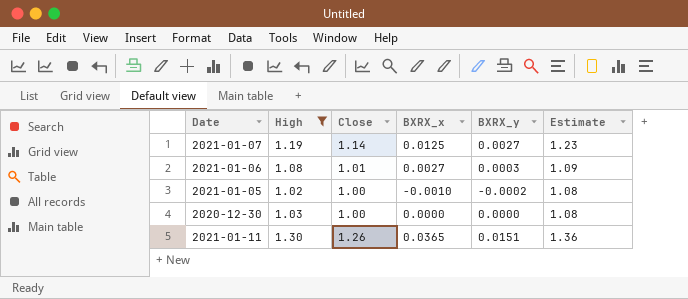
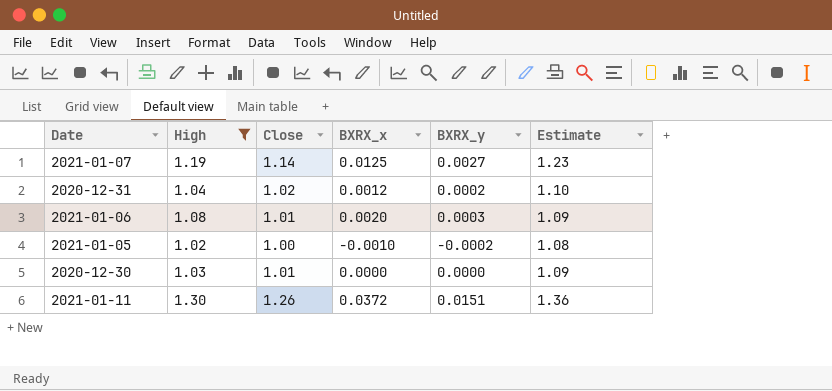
row 2020-12-31: none -> 1.04 | 1.02 | 0.0012 | 0.0002 | 1.10
2021-01-06 | BXRX_x: 0.0027 -> 0.0020
2020-12-30 | Close: 1.00 -> 1.01
2020-12-30 | Estimate: 1.08 -> 1.09
2021-01-11 | BXRX_x: 0.0365 -> 0.0372

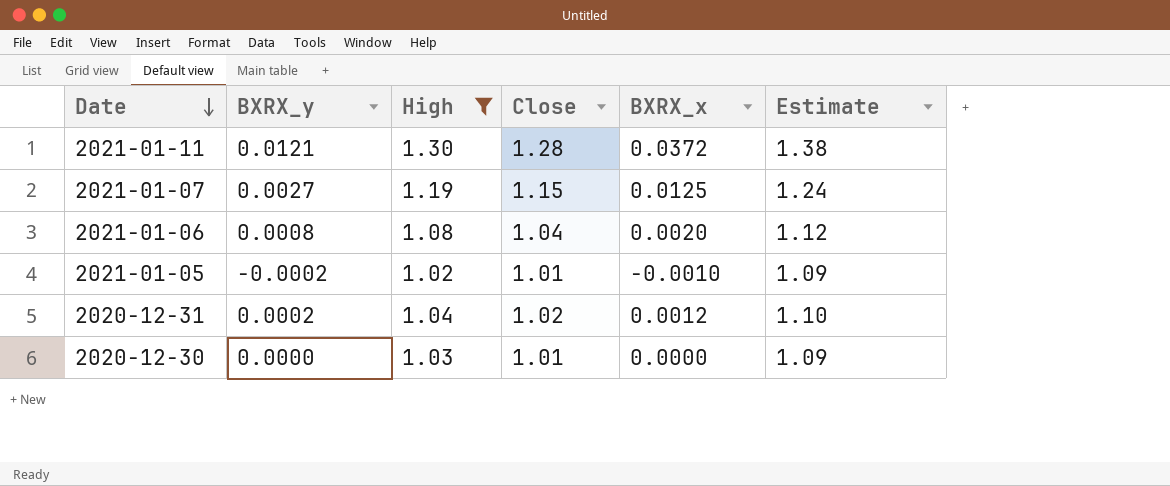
row order: none -> Date descending
column BXRX_y | position: 5 -> 2
2021-01-11 | BXRX_y: 0.0151 -> 0.0121
2021-01-11 | Close: 1.26 -> 1.28
2021-01-11 | Estimate: 1.36 -> 1.38
2021-01-07 | Close: 1.14 -> 1.15
2021-01-07 | Estimate: 1.23 -> 1.24
2021-01-06 | BXRX_y: 0.0003 -> 0.0008
2021-01-06 | Close: 1.01 -> 1.04
2021-01-06 | Estimate: 1.09 -> 1.12
2021-01-05 | Close: 1.00 -> 1.01
2021-01-05 | Estimate: 1.08 -> 1.09

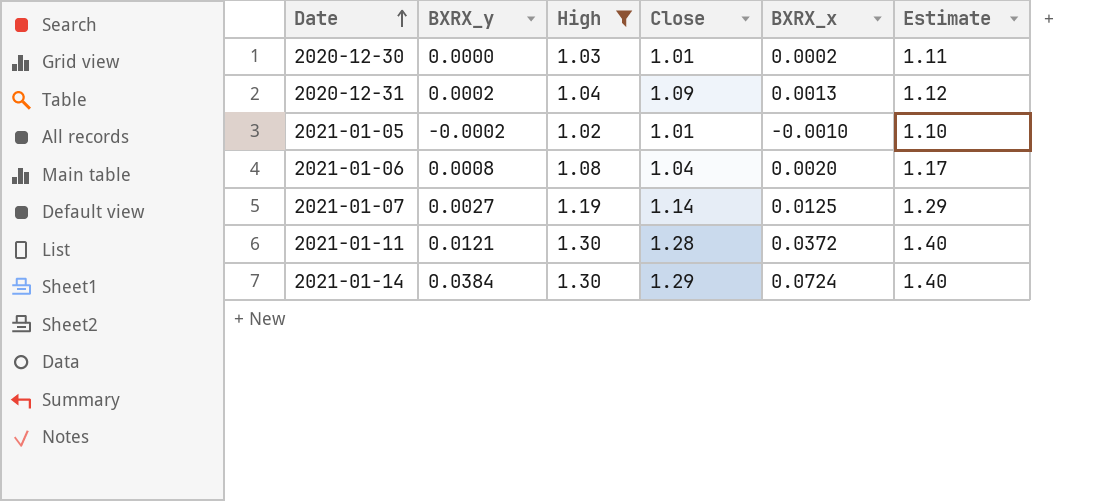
row order: Date descending -> Date ascending
column Estimate | formula: [Close] * 1.08 -> [High] * 1.08
2020-12-30 | BXRX_x: 0.0000 -> 0.0002
2020-12-31 | Close: 1.02 -> 1.09
2020-12-31 | BXRX_x: 0.0012 -> 0.0013
2021-01-07 | Close: 1.15 -> 1.14
row 2021-01-14: none -> 0.0384 | 1.30 | 1.29 | 0.0724 | 1.40

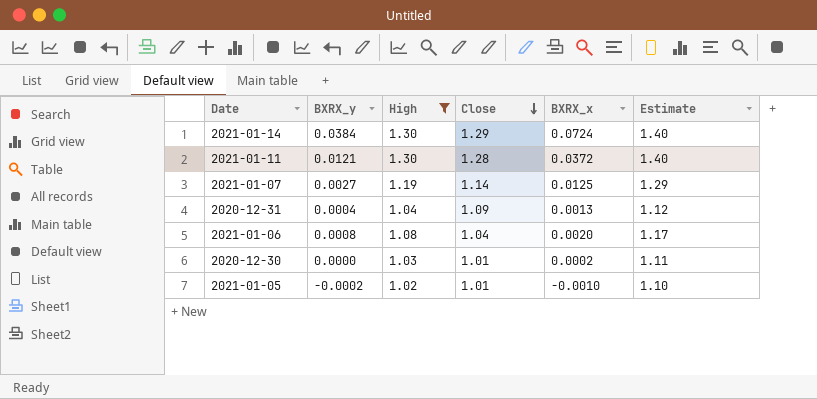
row order: Date ascending -> Close descending
2020-12-31 | BXRX_y: 0.0002 -> 0.0004

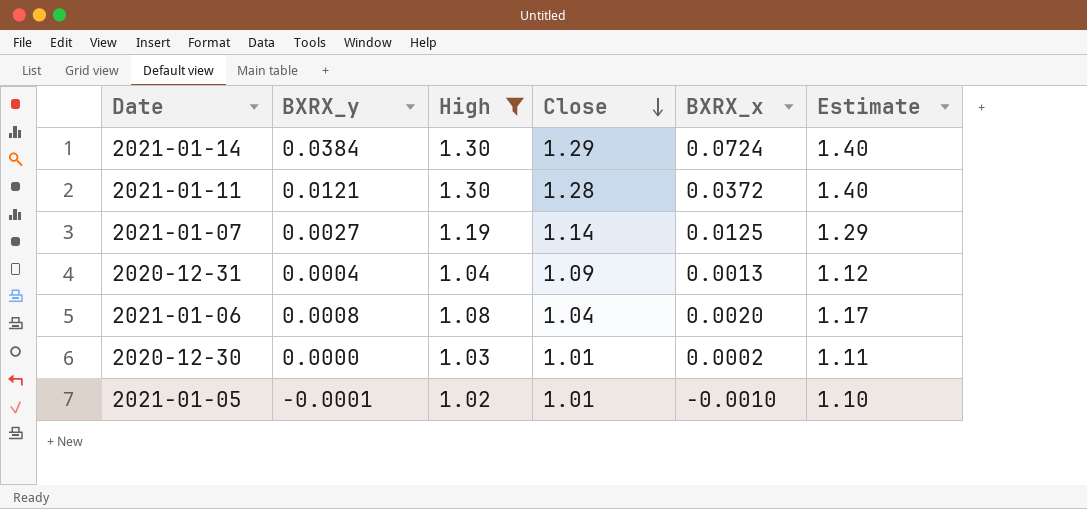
2021-01-05 | BXRX_y: -0.0002 -> -0.0001

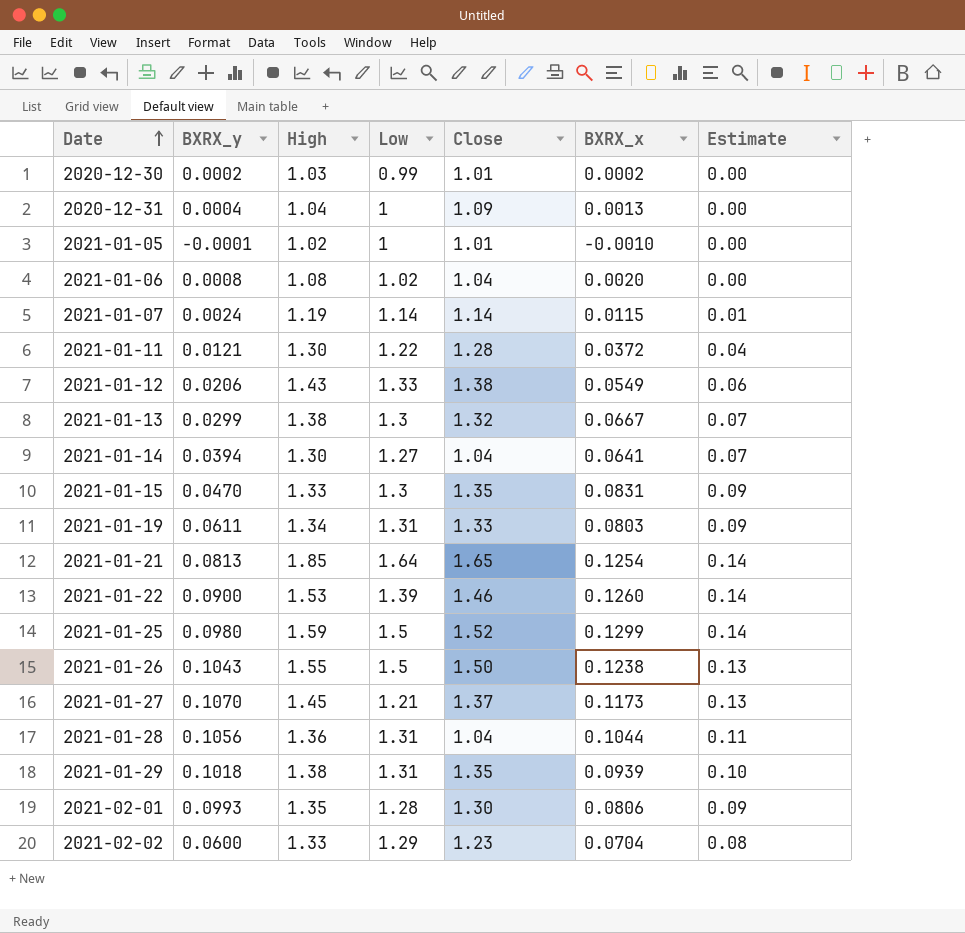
filter: High <= 1.30 -> none
row order: Close descending -> Date ascending
column Low | position: none -> 4
column Estimate | formula: [High] * 1.08 -> [BXRX_x] * 1.08
2020-12-30 | BXRX_y: 0.0000 -> 0.0002
2021-01-07 | BXRX_y: 0.0027 -> 0.0024
2021-01-07 | BXRX_x: 0.0125 -> 0.0115
2021-01-14 | BXRX_y: 0.0384 -> 0.0394
2021-01-14 | Close: 1.29 -> 1.04
2021-01-14 | BXRX_x: 0.0724 -> 0.0641

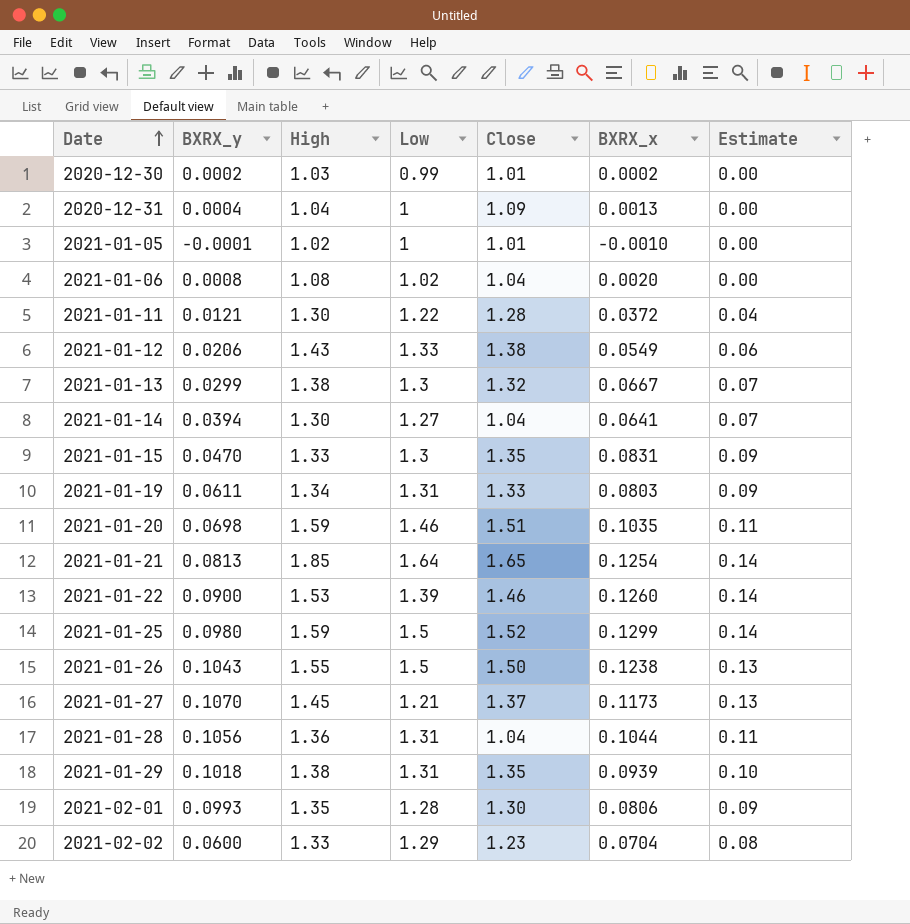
row 2021-01-07: 0.0024 | 1.19 | 1.14 | 1.14 | 0.0115 | 0.01 -> none
row 2021-01-20: none -> 0.0698 | 1.59 | 1.46 | 1.51 | 0.1035 | 0.11

